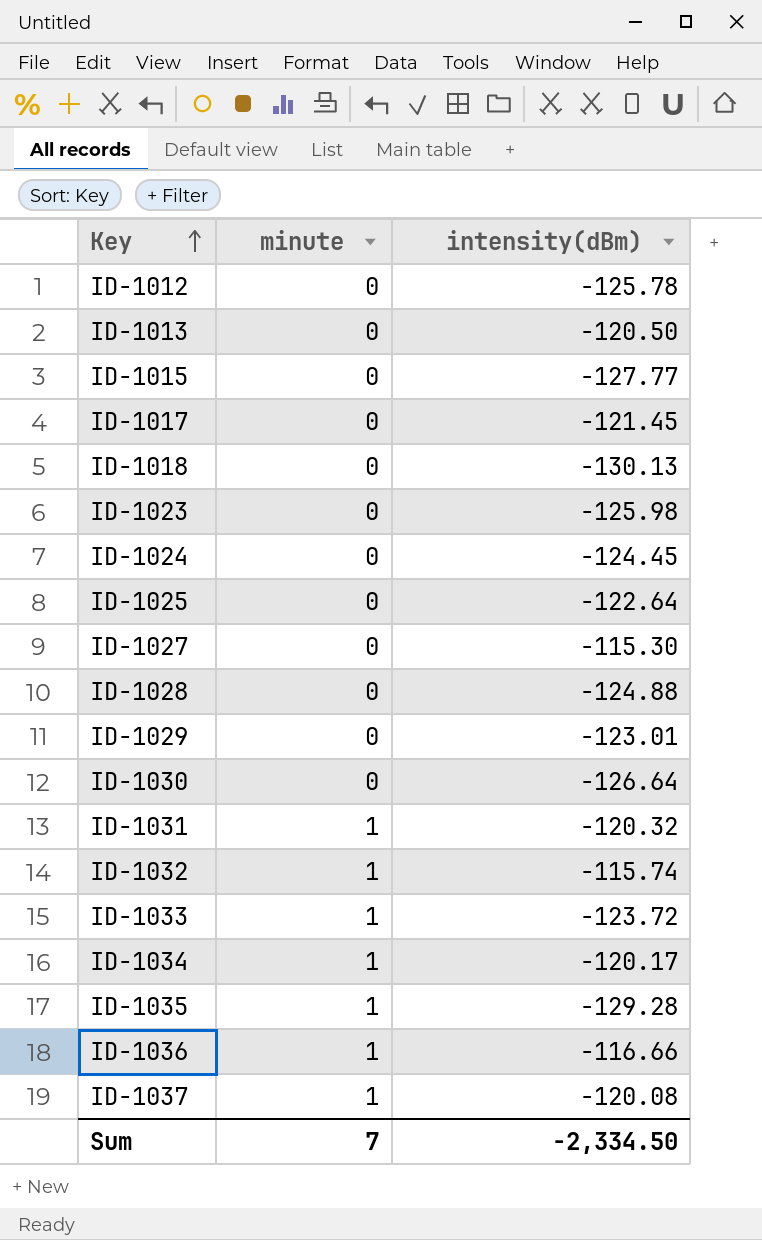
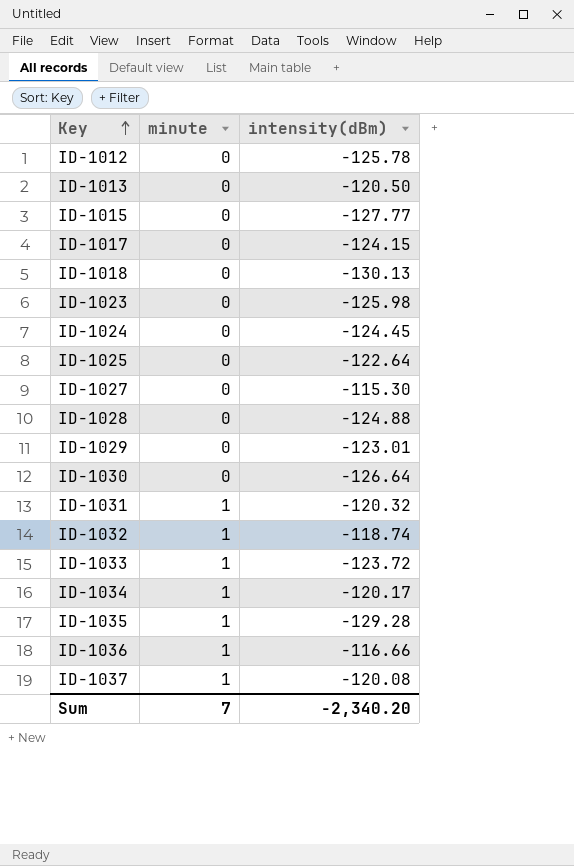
ID-1017 | intensity(dBm): -121.45 -> -124.15
ID-1032 | intensity(dBm): -115.74 -> -118.74
Sum | intensity(dBm): -2,334.50 -> -2,340.20

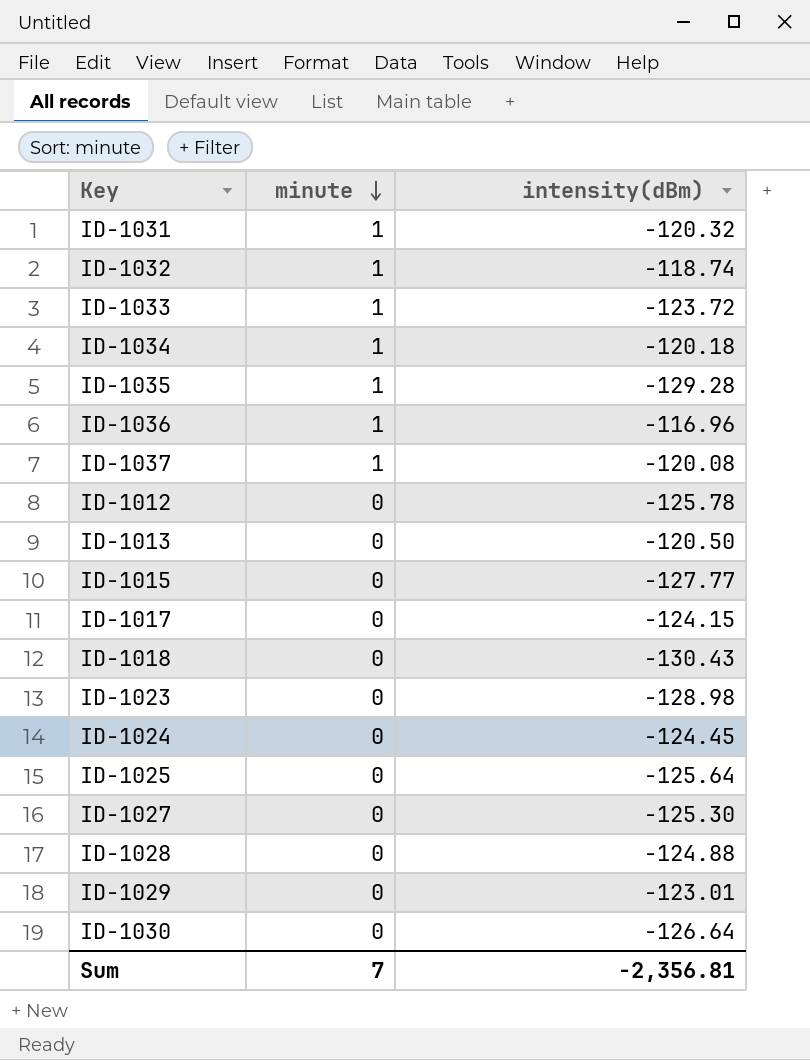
row order: Key ascending -> minute descending
ID-1034 | intensity(dBm): -120.17 -> -120.18
ID-1036 | intensity(dBm): -116.66 -> -116.96
ID-1018 | intensity(dBm): -130.13 -> -130.43
ID-1023 | intensity(dBm): -125.98 -> -128.98
ID-1025 | intensity(dBm): -122.64 -> -125.64
ID-1027 | intensity(dBm): -115.30 -> -125.30
Sum | intensity(dBm): -2,340.20 -> -2,356.81

